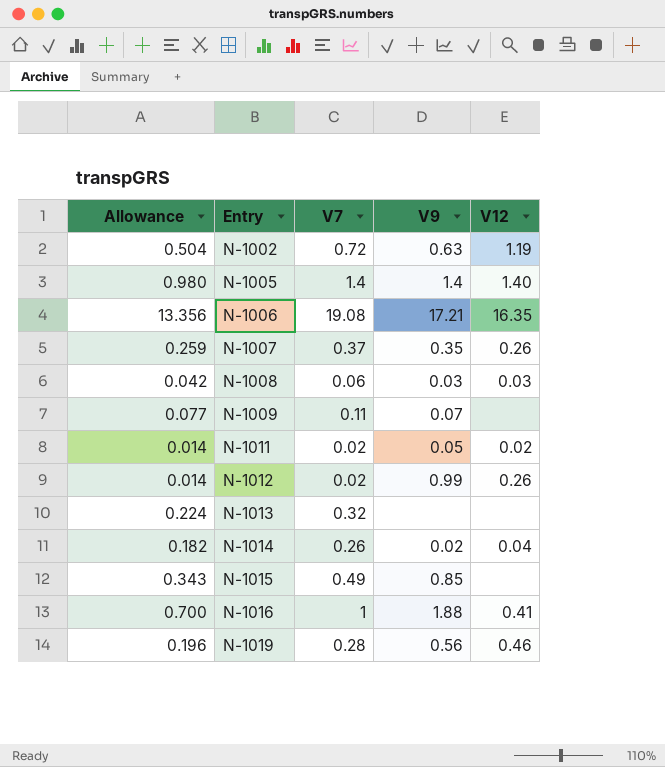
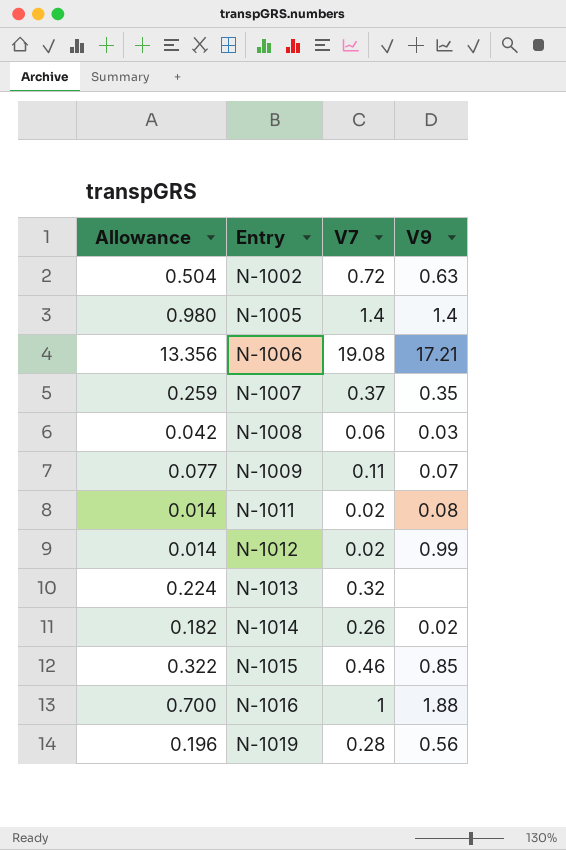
column V12 | position: 5 -> none
N-1011 | V9: 0.05 -> 0.08
N-1015 | Allowance: 0.343 -> 0.322
N-1015 | V7: 0.49 -> 0.46

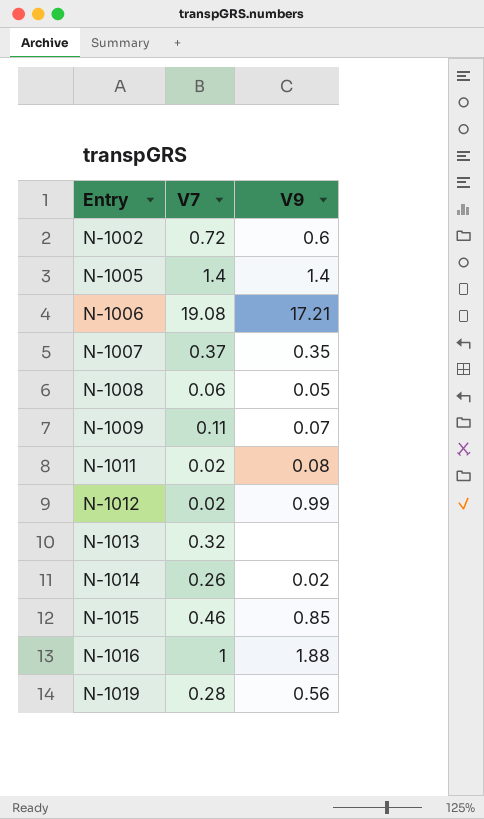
column Allowance | formula: [V7] * 0.7 -> none
N-1002 | V9: 0.63 -> 0.6
N-1008 | V9: 0.03 -> 0.05

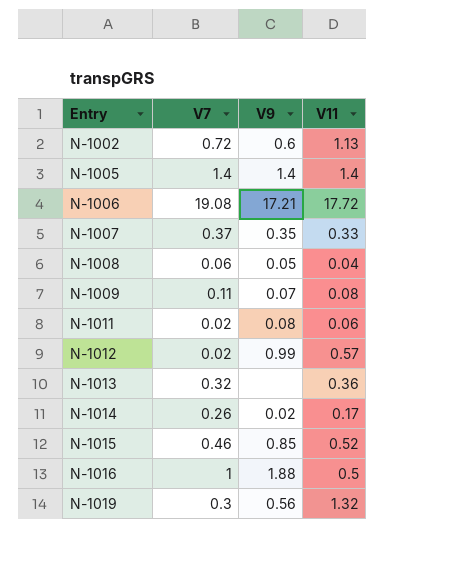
column V11 | position: none -> 4
N-1019 | V7: 0.28 -> 0.3

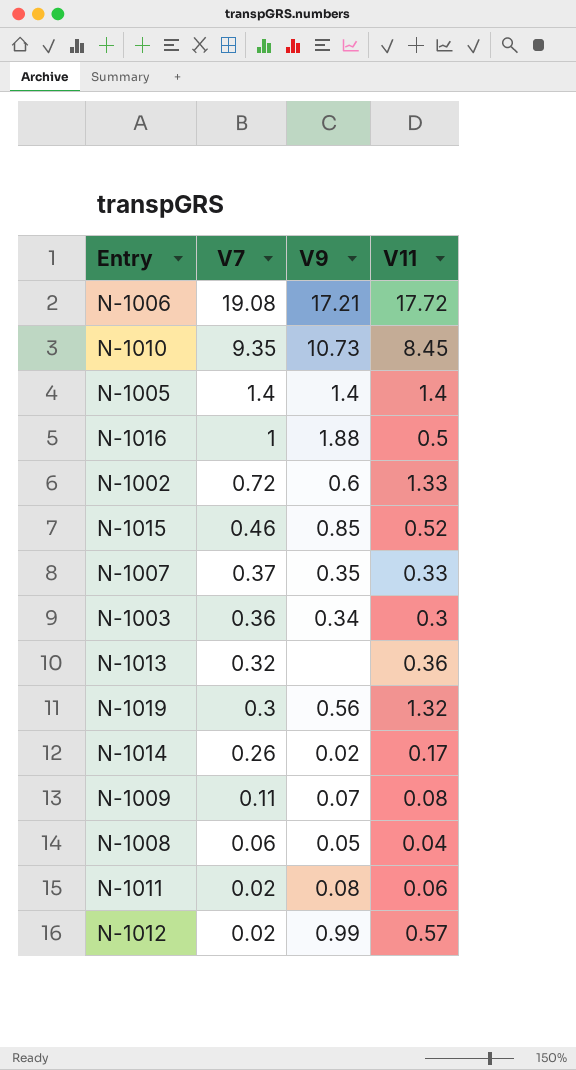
row order: Entry ascending -> V7 descending
row N-1010: none -> 9.35 | 10.73 | 8.45
N-1002 | V11: 1.13 -> 1.33
row N-1003: none -> 0.36 | 0.34 | 0.3

